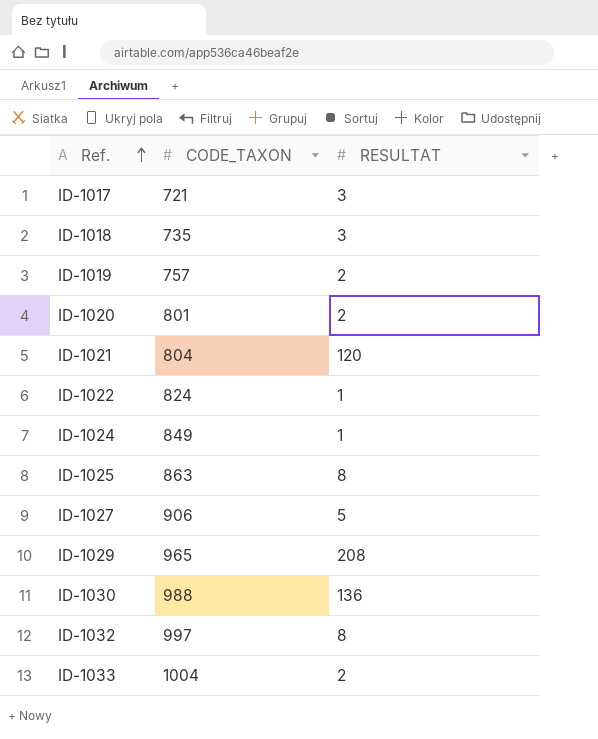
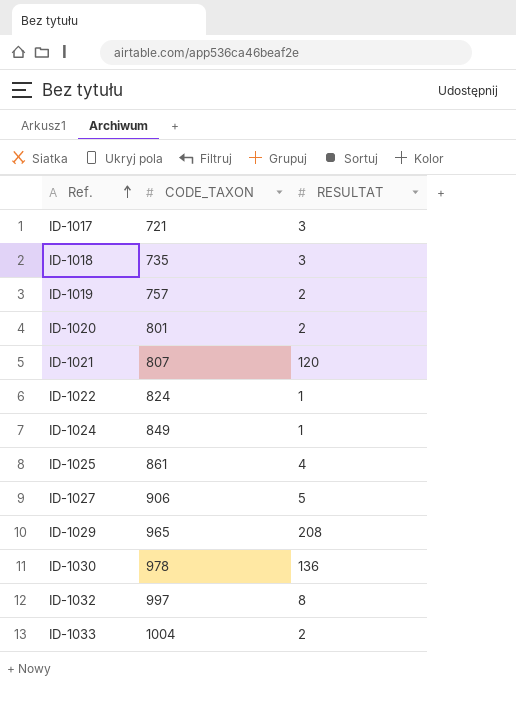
ID-1021 | CODE_TAXON: 804 -> 807
ID-1025 | CODE_TAXON: 863 -> 861
ID-1025 | RESULTAT: 8 -> 4
ID-1030 | CODE_TAXON: 988 -> 978

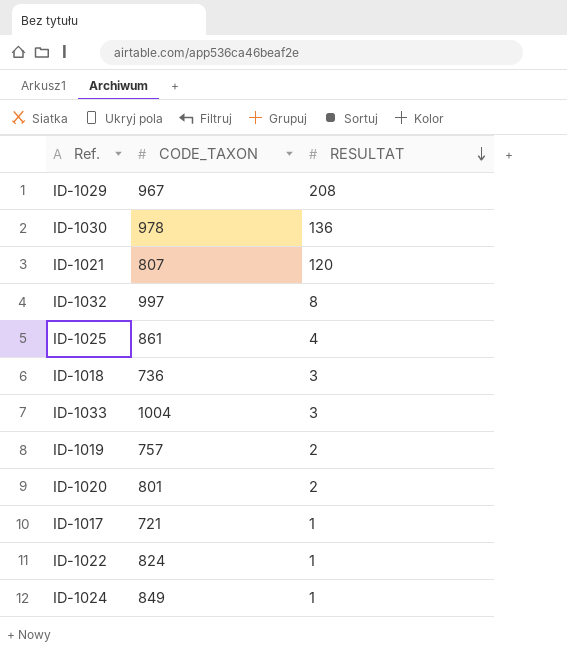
row order: Ref. ascending -> RESULTAT descending
row ID-1027: 906 | 5 -> none
ID-1029 | CODE_TAXON: 965 -> 967
ID-1018 | CODE_TAXON: 735 -> 736
ID-1033 | RESULTAT: 2 -> 3
ID-1017 | RESULTAT: 3 -> 1

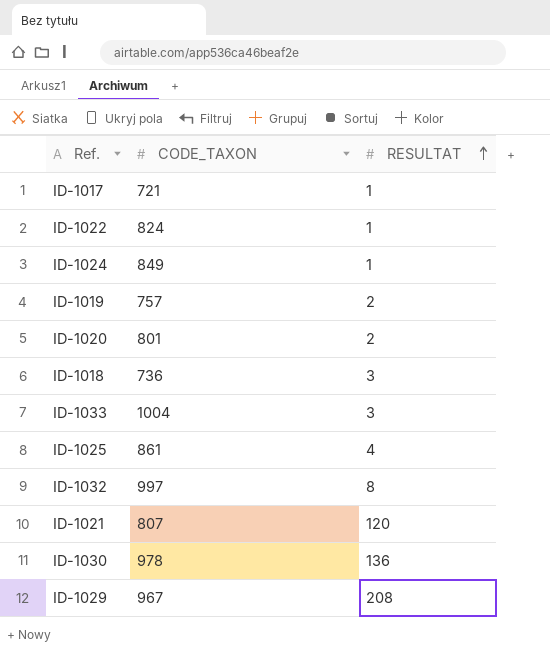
row order: RESULTAT descending -> RESULTAT ascending

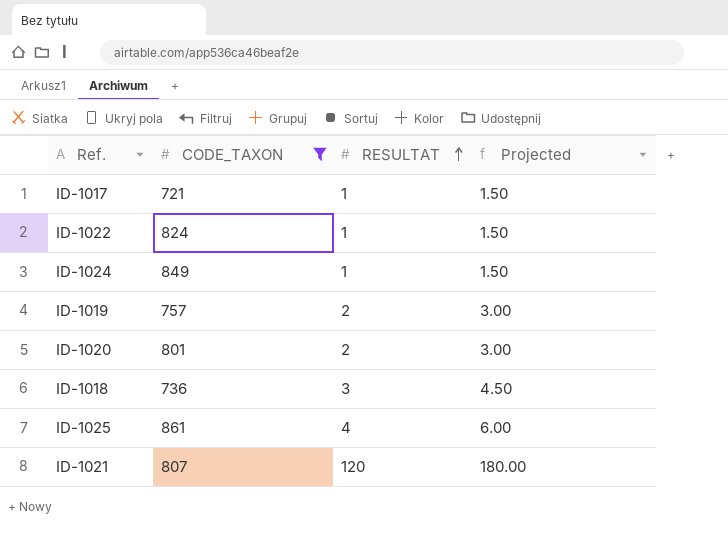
filter: none -> CODE_TAXON <= 861
column Projected | formula: none -> [RESULTAT] * 1.5

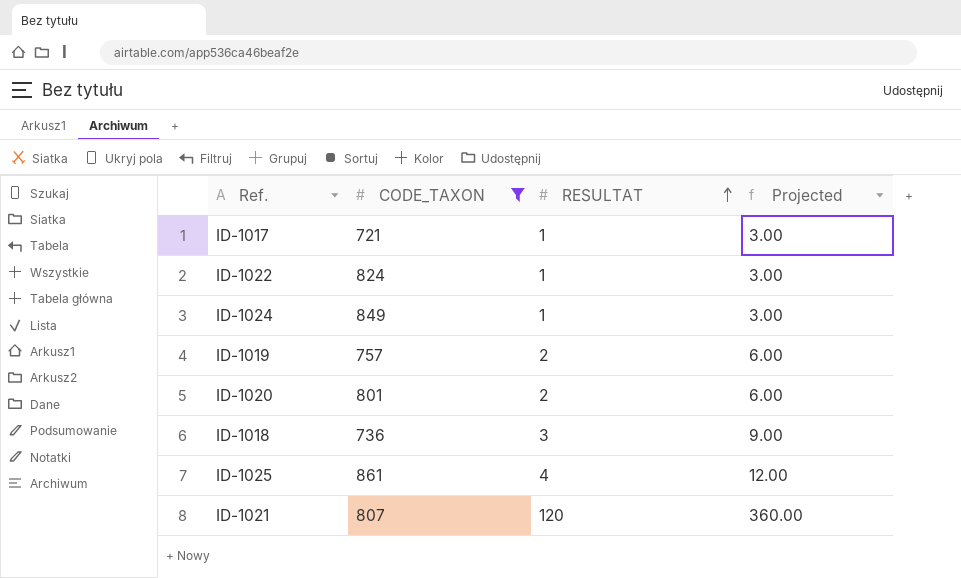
column Projected | formula: [RESULTAT] * 1.5 -> [RESULTAT] * 3

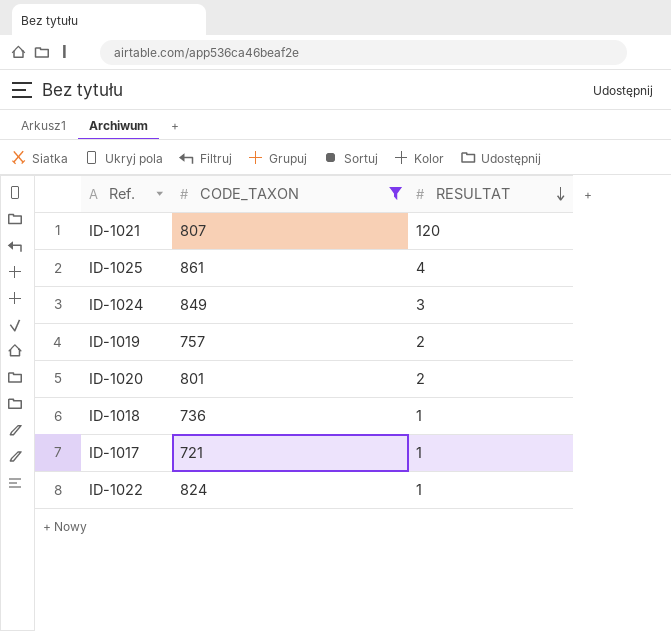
row order: RESULTAT ascending -> RESULTAT descending
column Projected | formula: [RESULTAT] * 3 -> none
ID-1024 | RESULTAT: 1 -> 3
ID-1018 | RESULTAT: 3 -> 1

